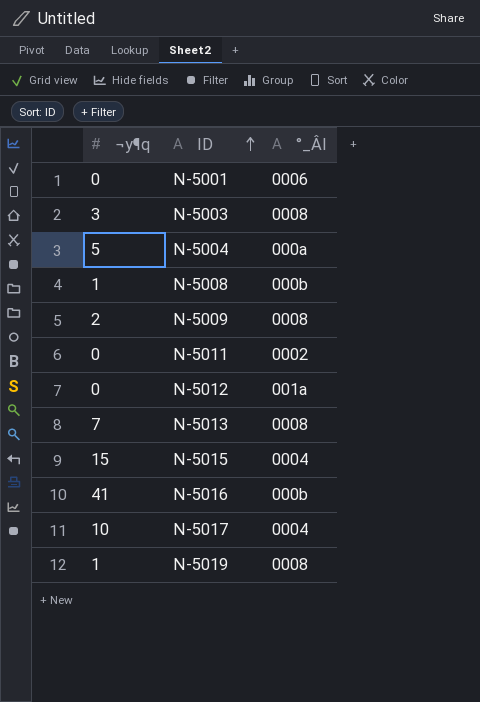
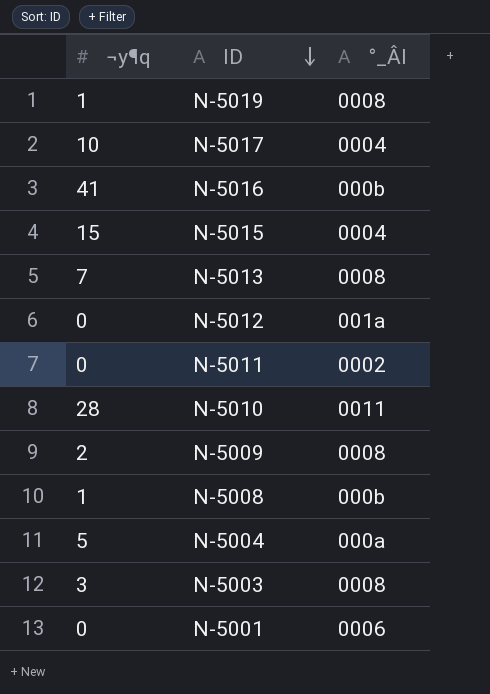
row order: ID ascending -> ID descending
row N-5010: none -> 28 | 0011

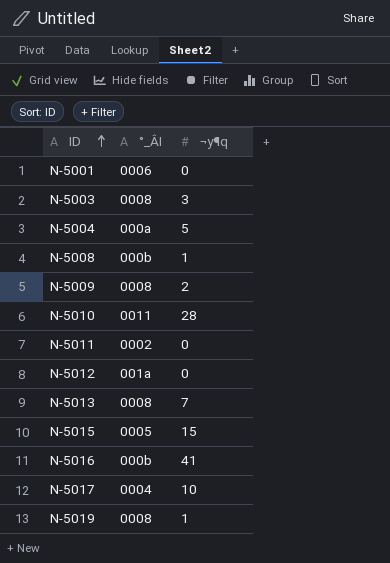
row order: ID descending -> ID ascending
column ¬y¶q | position: 1 -> 3
N-5015 | °_ÂI: 0004 -> 0005

